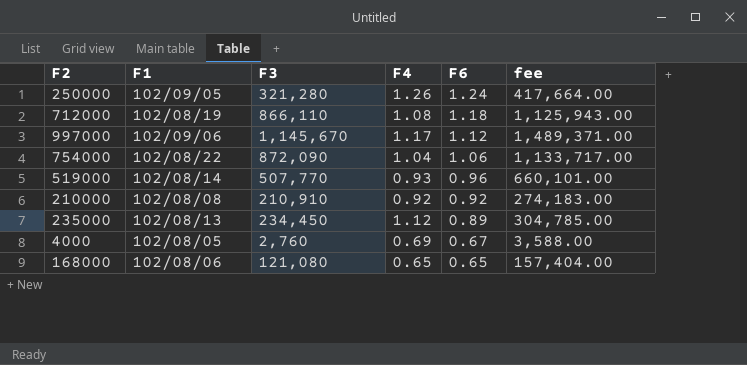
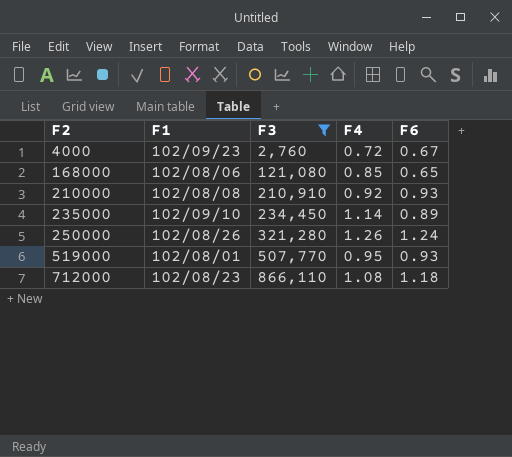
filter: none -> F3 <= 866,110
row order: F6 descending -> F2 ascending
column fee | formula: [F3] * 1.3 -> none
4000 | F1: 102/08/05 -> 102/09/23
4000 | F4: 0.69 -> 0.72
168000 | F4: 0.65 -> 0.85
210000 | F6: 0.92 -> 0.93
235000 | F1: 102/08/13 -> 102/09/10
235000 | F4: 1.12 -> 1.14
250000 | F1: 102/09/05 -> 102/08/26
519000 | F1: 102/08/14 -> 102/08/01
519000 | F4: 0.93 -> 0.95
519000 | F6: 0.96 -> 0.93
712000 | F1: 102/08/19 -> 102/08/23

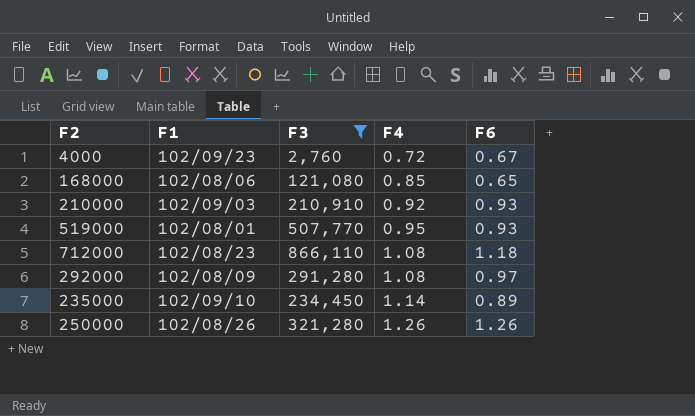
row order: F2 ascending -> F4 ascending
210000 | F1: 102/08/08 -> 102/09/03
row 292000: none -> 102/08/09 | 291,280 | 1.08 | 0.97
250000 | F6: 1.24 -> 1.26

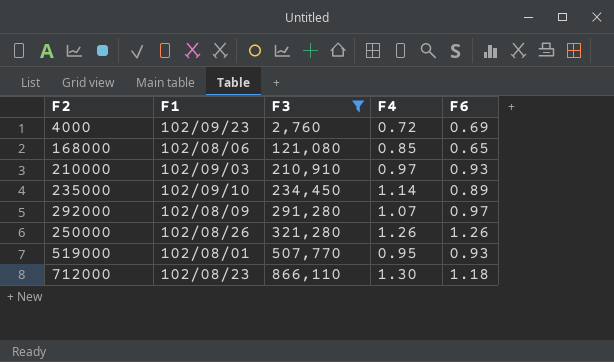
row order: F4 ascending -> F3 ascending
4000 | F6: 0.67 -> 0.69
210000 | F4: 0.92 -> 0.97
292000 | F4: 1.08 -> 1.07
712000 | F4: 1.08 -> 1.30

